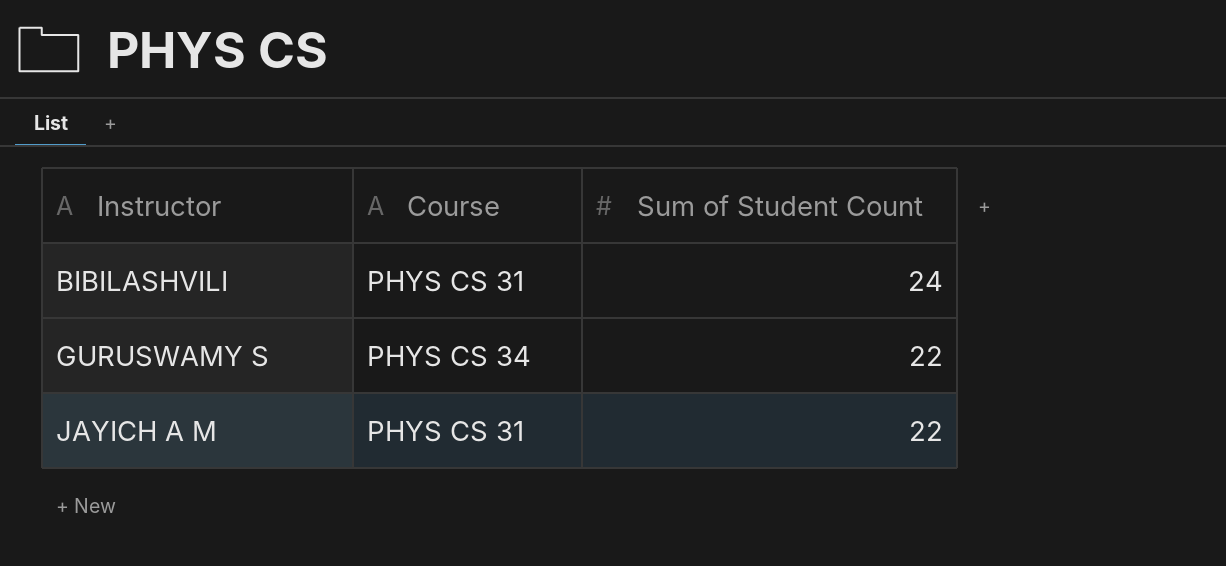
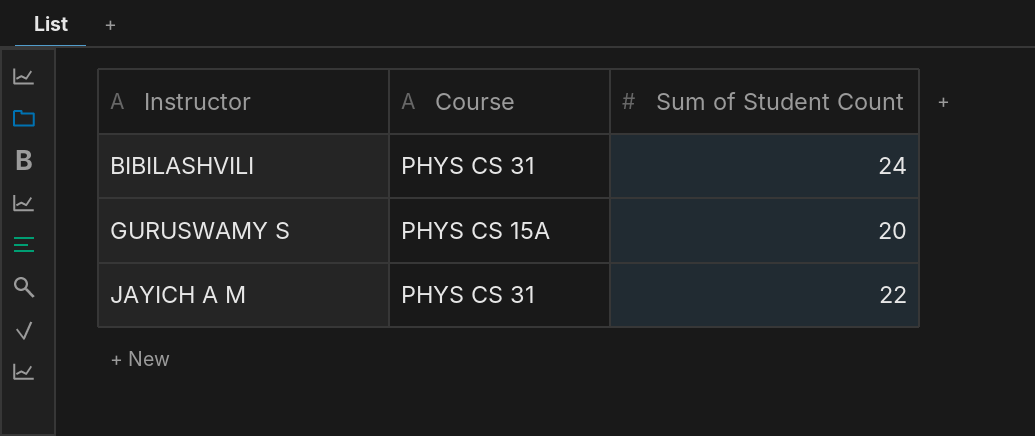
GURUSWAMY S | Course: PHYS CS 34 -> PHYS CS 15A
GURUSWAMY S | Sum of Student Count: 22 -> 20

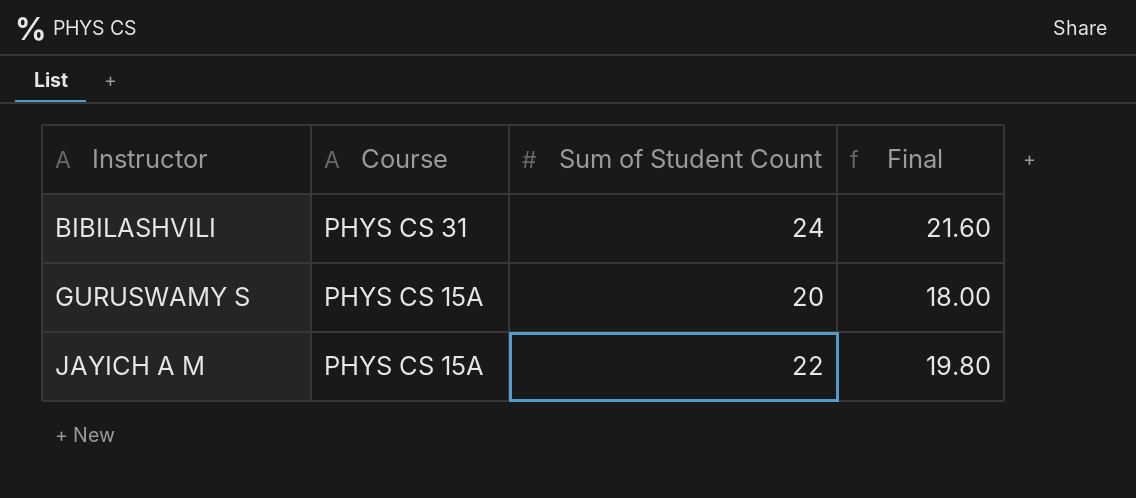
column Final | formula: none -> [Sum of Student Count] * 0.9
JAYICH A M | Course: PHYS CS 31 -> PHYS CS 15A

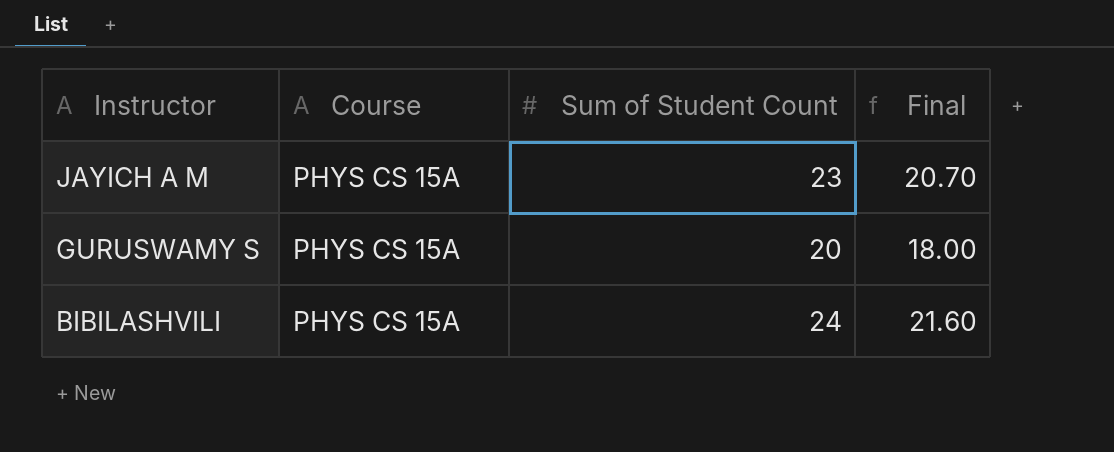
row order: Instructor ascending -> Instructor descending
JAYICH A M | Sum of Student Count: 22 -> 23
JAYICH A M | Final: 19.80 -> 20.70
BIBILASHVILI | Course: PHYS CS 31 -> PHYS CS 15A

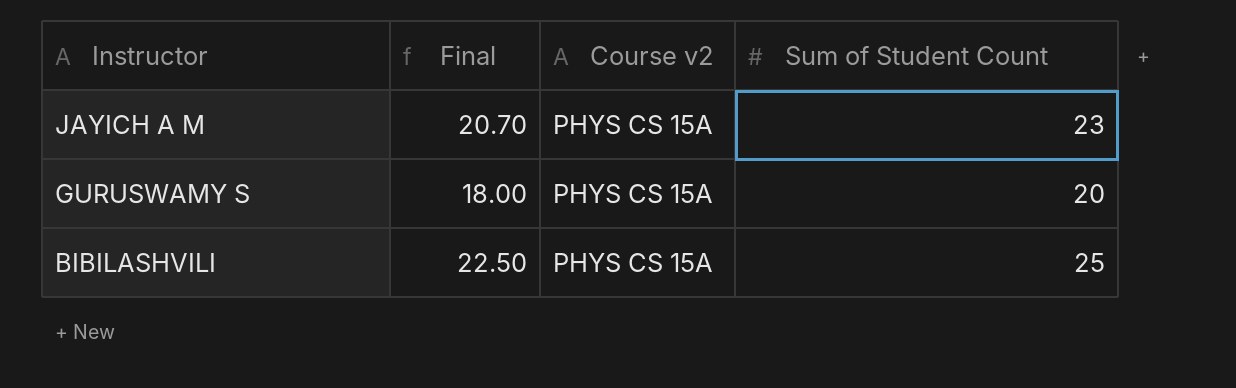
column Final | position: 4 -> 2
column name: Course -> Course v2
BIBILASHVILI | Final: 21.60 -> 22.50
BIBILASHVILI | Sum of Student Count: 24 -> 25

